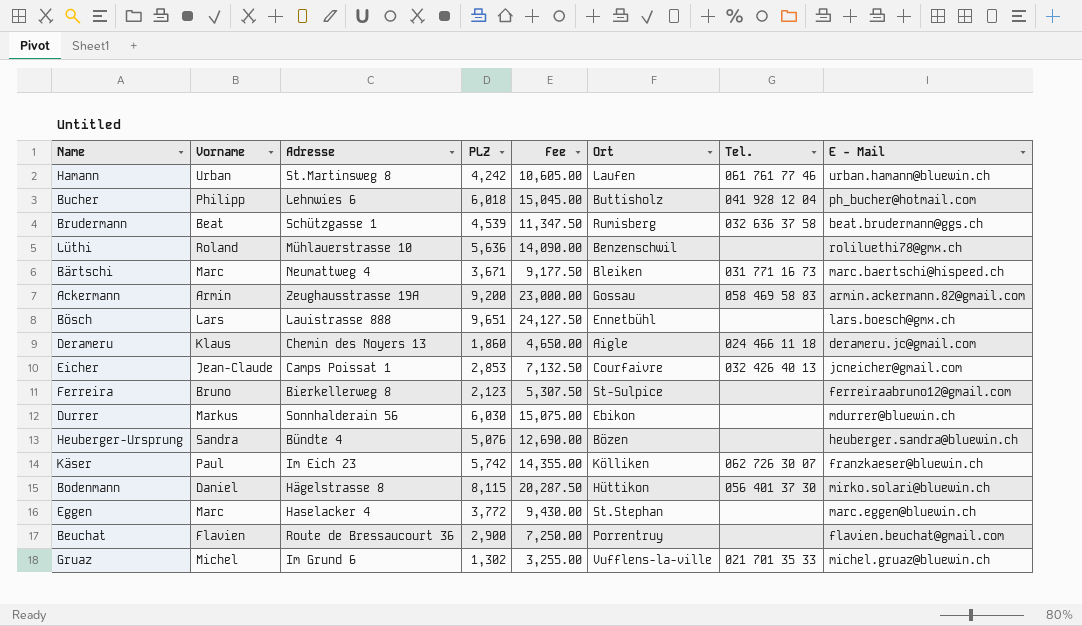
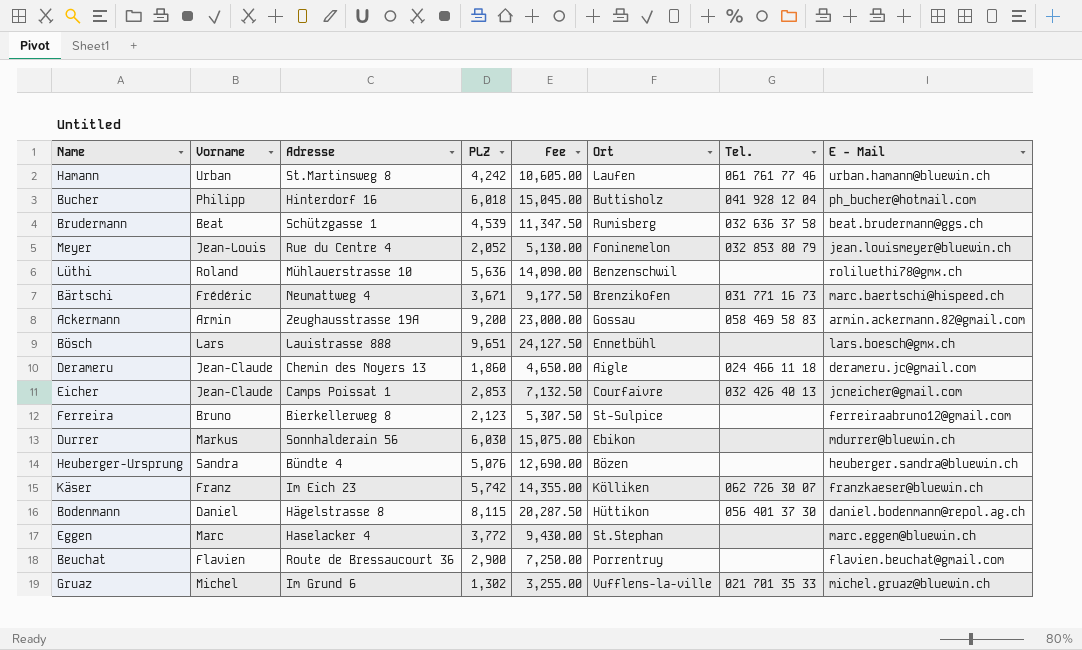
Bucher | Adresse: Lehnwies 6 -> Hinterdorf 16
row Meyer: none -> Jean-Louis | Rue du Centre 4 | 2,052 | 5,130.00 | Foninemelon | 032 853 80 79 | jean.louismeyer@bluewin.ch
Bärtschi | Vorname: Marc -> Frédéric
Bärtschi | Ort: Bleiken -> Brenzikofen
Derameru | Vorname: Klaus -> Jean-Claude
Käser | Vorname: Paul -> Franz
Bodenmann | E - Mail: mirko.solari@bluewin.ch -> daniel.bodenmann@repol.ag.ch

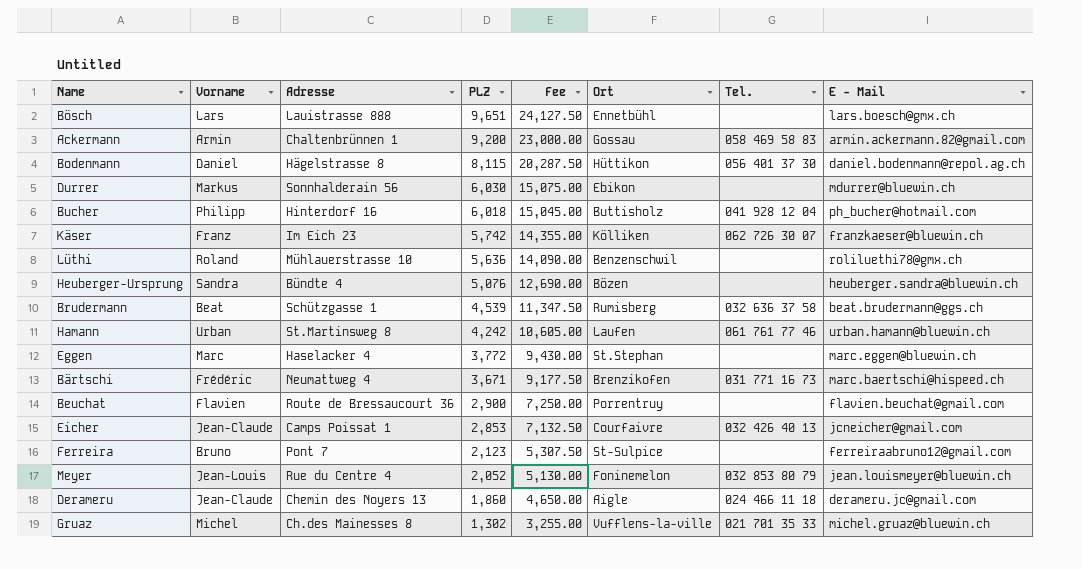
row order: none -> PLZ descending
Ackermann | Adresse: Zeughausstrasse 19A -> Chaltenbrünnen 1
Ferreira | Adresse: Bierkellerweg 8 -> Pont 7
Gruaz | Adresse: Im Grund 6 -> Ch.des Mainesses 8

